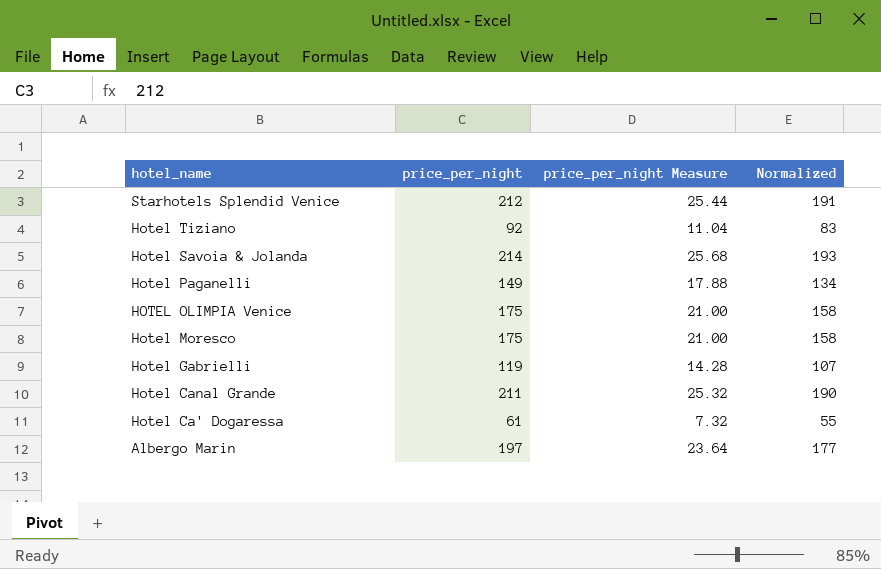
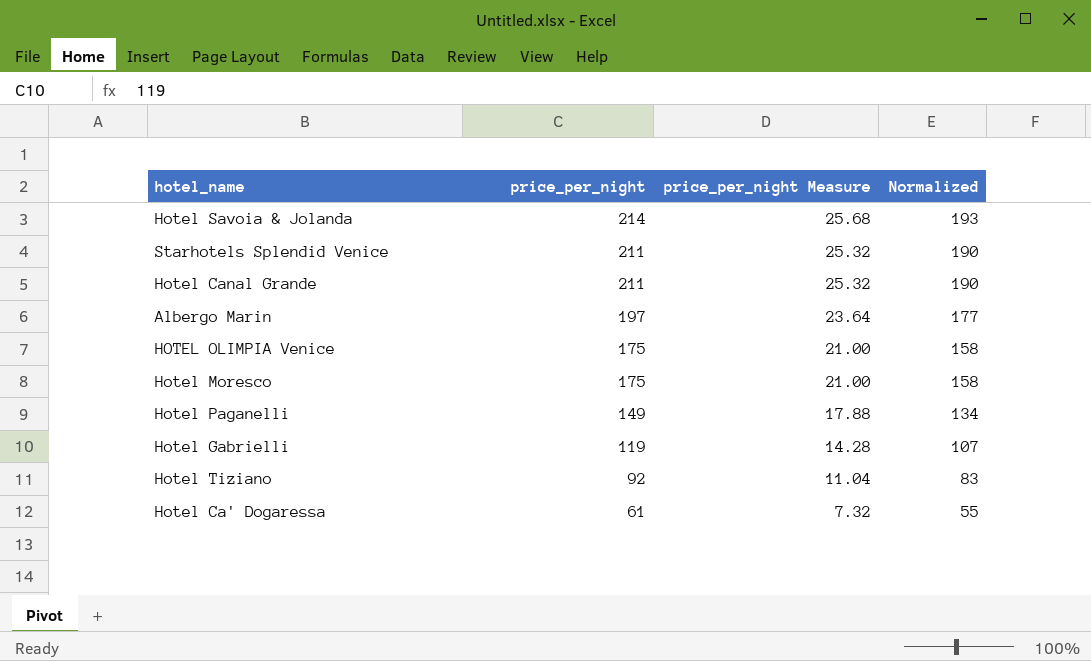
row order: hotel_name descending -> price_per_night descending
Starhotels Splendid Venice | price_per_night: 212 -> 211
Starhotels Splendid Venice | price_per_night Measure: 25.44 -> 25.32
Starhotels Splendid Venice | Normalized: 191 -> 190

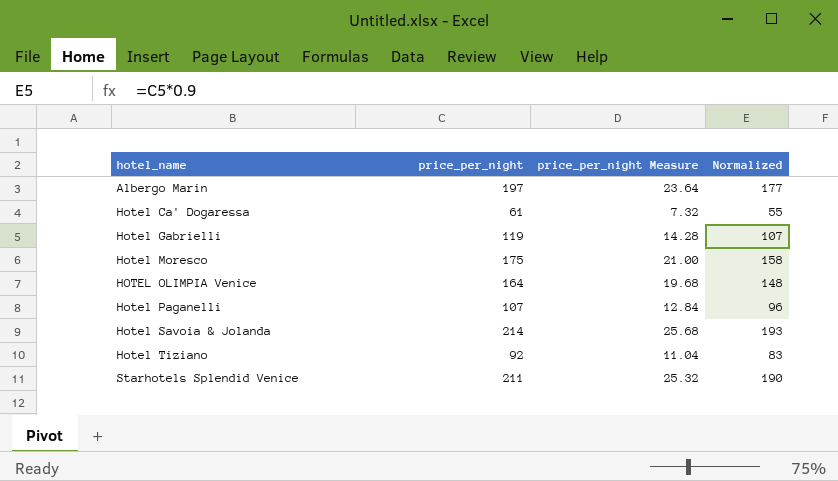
row order: price_per_night descending -> hotel_name ascending
row Hotel Canal Grande: 211 | 25.32 | 190 -> none
HOTEL OLIMPIA Venice | price_per_night: 175 -> 164
HOTEL OLIMPIA Venice | price_per_night Measure: 21.00 -> 19.68
HOTEL OLIMPIA Venice | Normalized: 158 -> 148
Hotel Paganelli | price_per_night: 149 -> 107
Hotel Paganelli | price_per_night Measure: 17.88 -> 12.84
Hotel Paganelli | Normalized: 134 -> 96

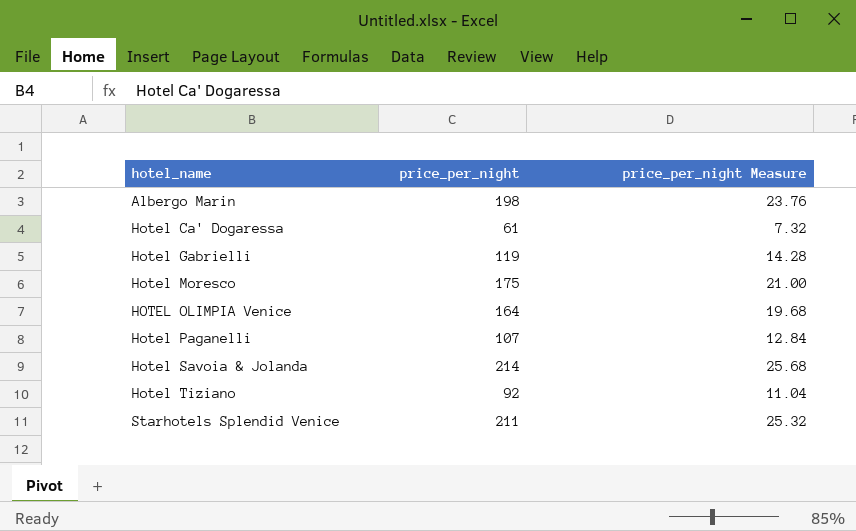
column Normalized | formula: [price_per_night] * 0.9 -> none
Albergo Marin | price_per_night: 197 -> 198
Albergo Marin | price_per_night Measure: 23.64 -> 23.76

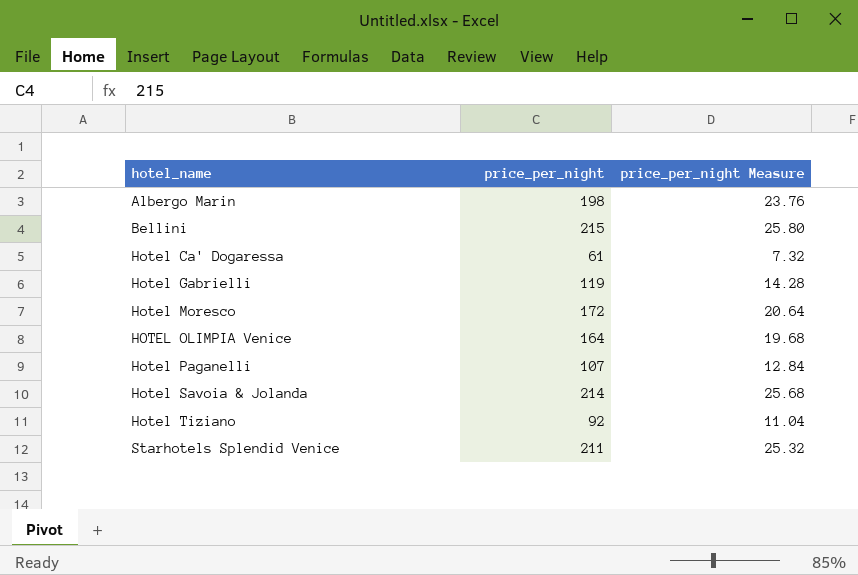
row Bellini: none -> 215 | 25.80
Hotel Moresco | price_per_night: 175 -> 172
Hotel Moresco | price_per_night Measure: 21.00 -> 20.64

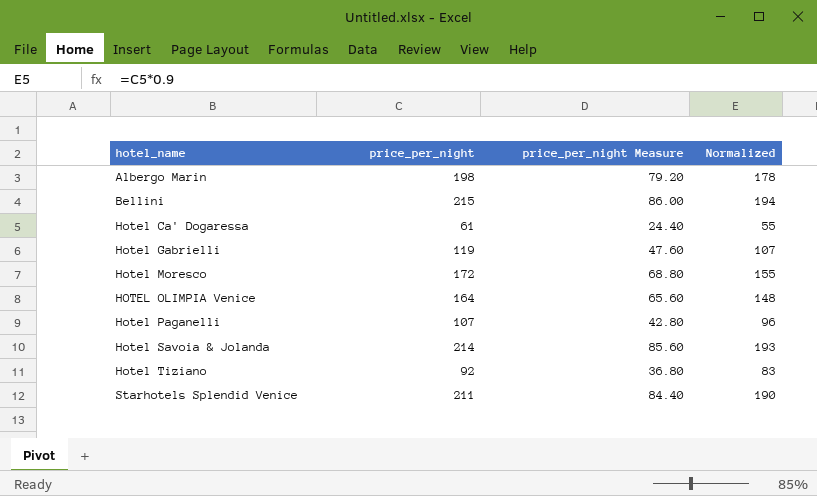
column price_per_night Measure | formula: [price_per_night] * 0.12 -> [price_per_night] * 0.4
column Normalized | formula: none -> [price_per_night] * 0.9

